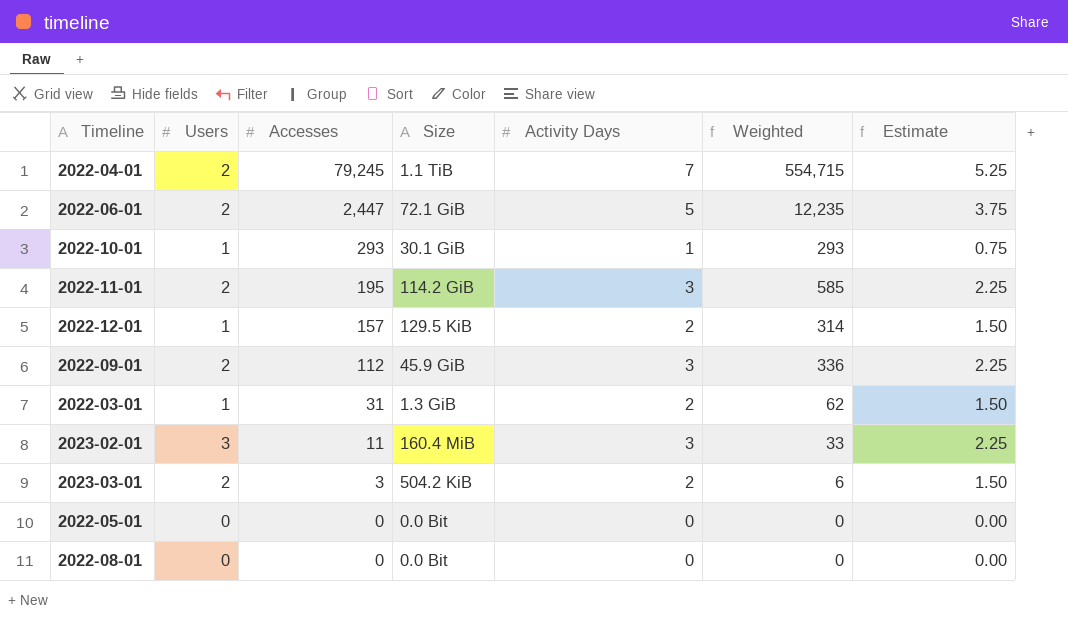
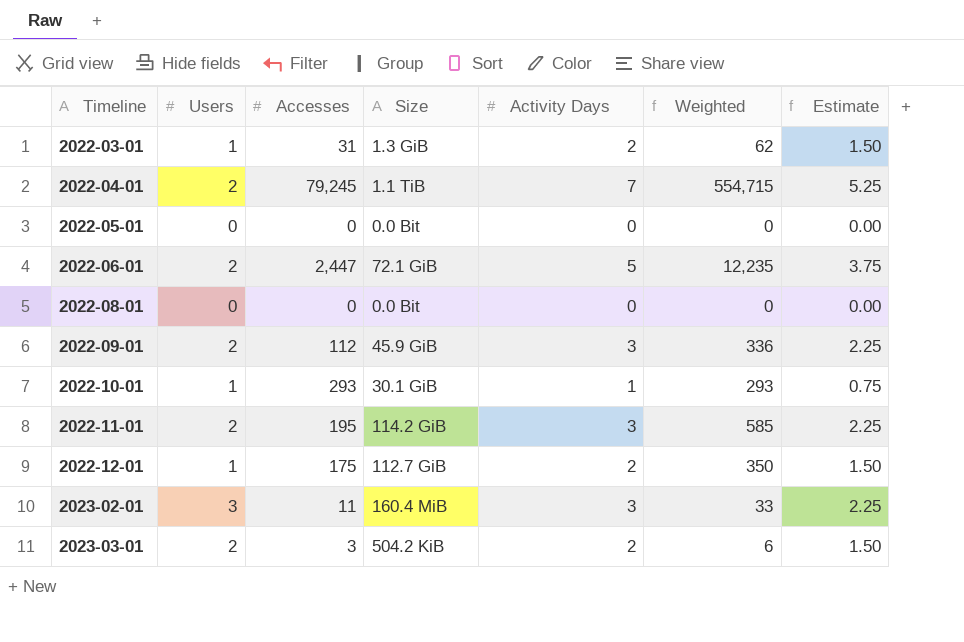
row order: Accesses descending -> Timeline ascending
2022-12-01 | Accesses: 157 -> 175
2022-12-01 | Size: 129.5 KiB -> 112.7 GiB
2022-12-01 | Weighted: 314 -> 350

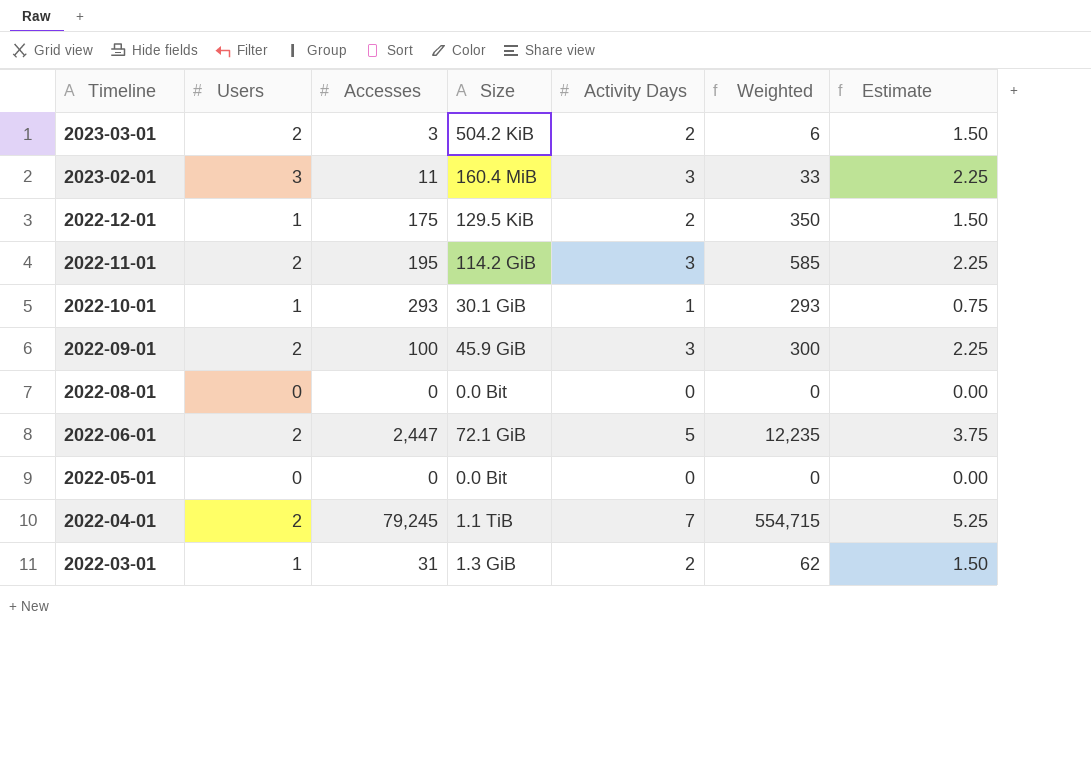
row order: Timeline ascending -> Timeline descending
2022-12-01 | Size: 112.7 GiB -> 129.5 KiB
2022-09-01 | Accesses: 112 -> 100
2022-09-01 | Weighted: 336 -> 300

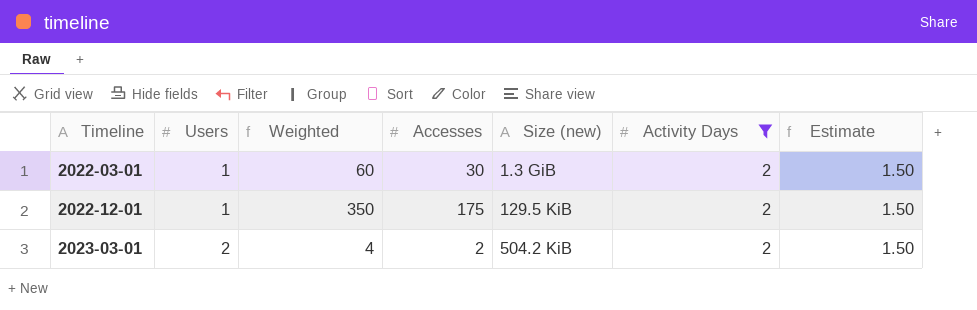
filter: none -> Activity Days = 2
row order: Timeline descending -> Timeline ascending
column Weighted | position: 6 -> 3
column name: Size -> Size (new)
2022-03-01 | Weighted: 62 -> 60
2022-03-01 | Accesses: 31 -> 30
2023-03-01 | Weighted: 6 -> 4
2023-03-01 | Accesses: 3 -> 2

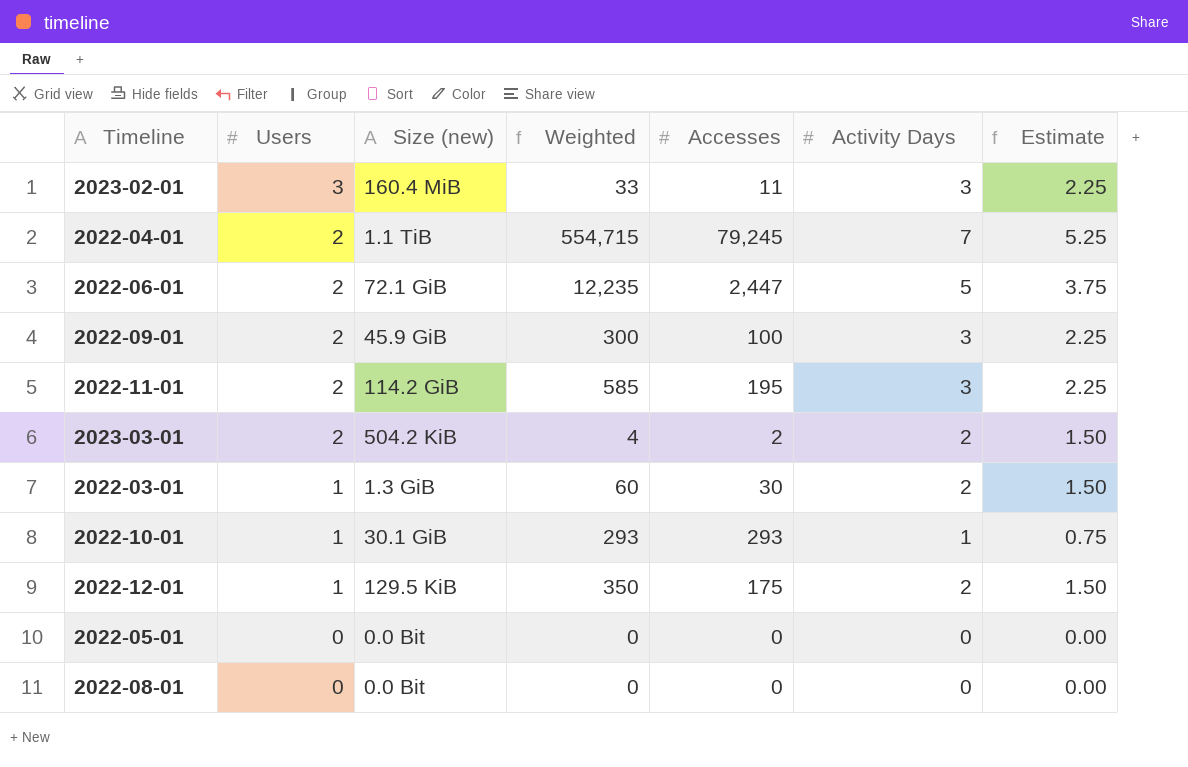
filter: Activity Days = 2 -> none
row order: Timeline ascending -> Users descending
column Size (new) | position: 5 -> 3

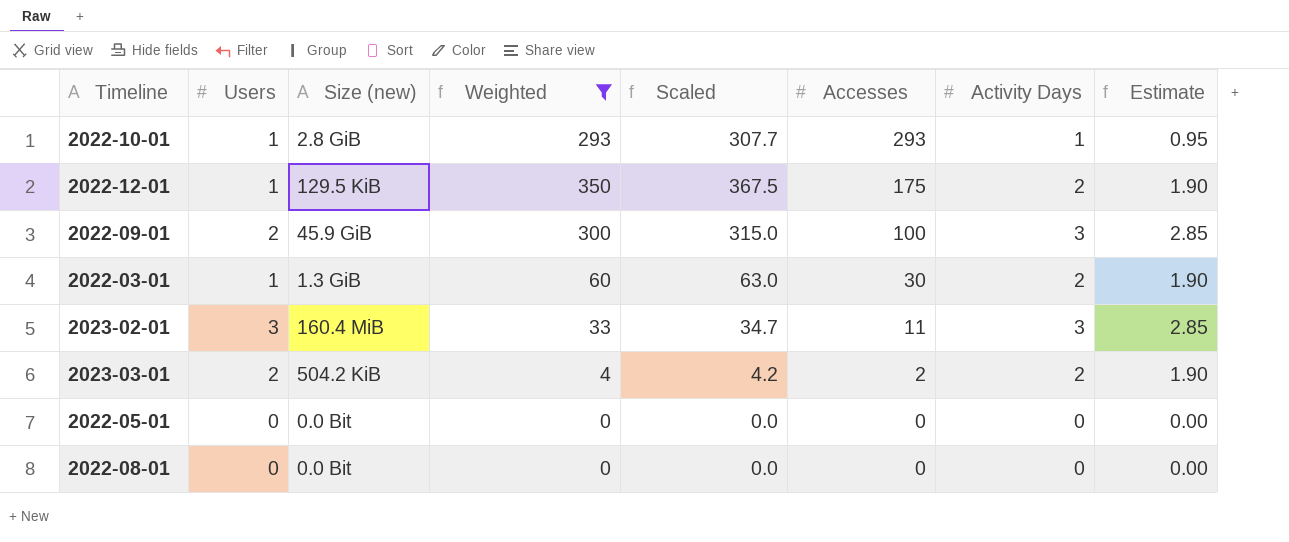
filter: none -> Weighted <= 350
row order: Users descending -> Accesses descending
column Scaled | formula: none -> [Weighted] * 1.05
column Estimate | formula: [Activity Days] * 0.75 -> [Activity Days] * 0.95
2022-10-01 | Size (new): 30.1 GiB -> 2.8 GiB

